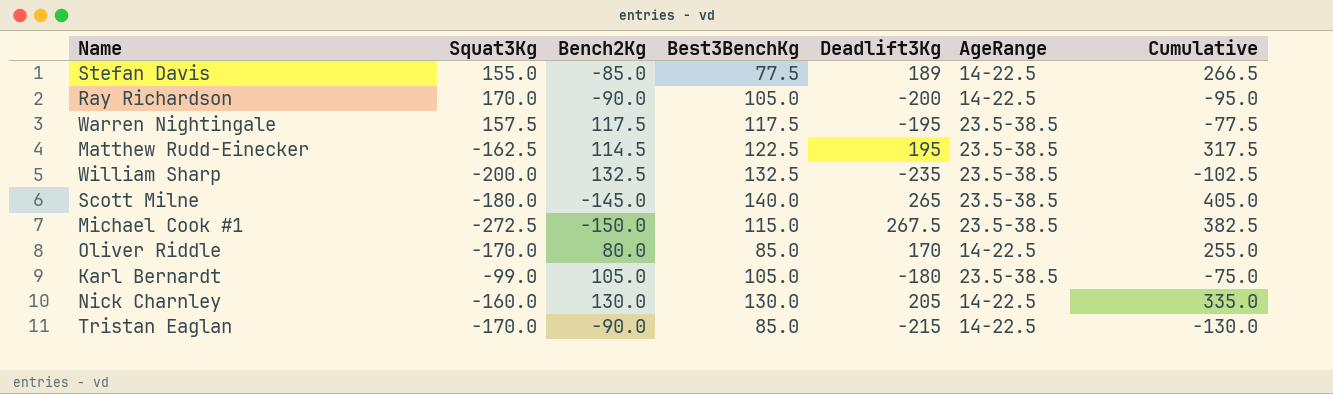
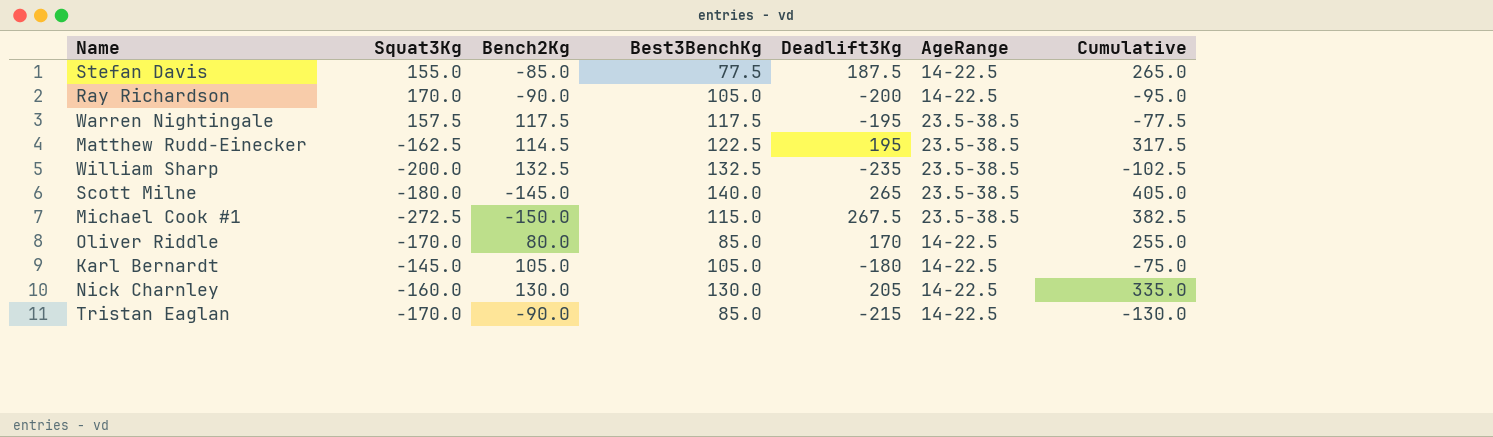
Stefan Davis | Deadlift3Kg: 189 -> 187.5
Stefan Davis | Cumulative: 266.5 -> 265.0
Karl Bernardt | Squat3Kg: -99.0 -> -145.0
Karl Bernardt | AgeRange: 23.5-38.5 -> 14-22.5

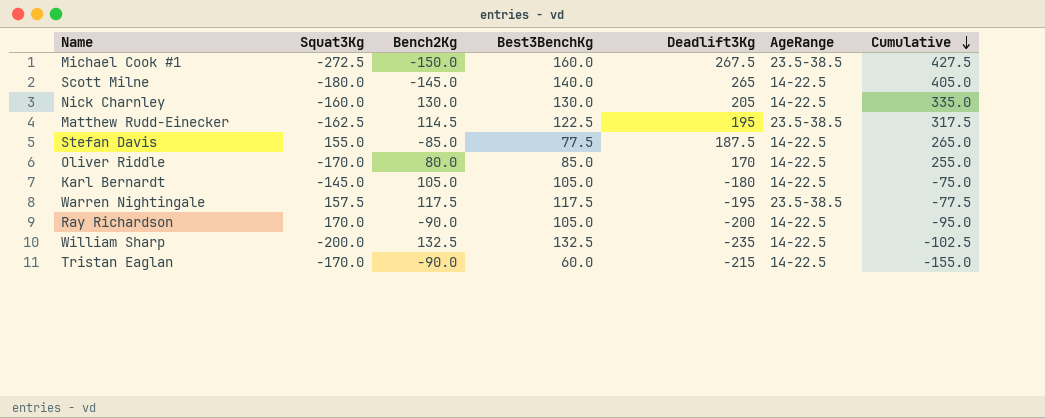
row order: none -> Cumulative descending
Michael Cook #1 | Best3BenchKg: 115.0 -> 160.0
Michael Cook #1 | Cumulative: 382.5 -> 427.5
Scott Milne | AgeRange: 23.5-38.5 -> 14-22.5
William Sharp | AgeRange: 23.5-38.5 -> 14-22.5
Tristan Eaglan | Best3BenchKg: 85.0 -> 60.0
Tristan Eaglan | Cumulative: -130.0 -> -155.0

